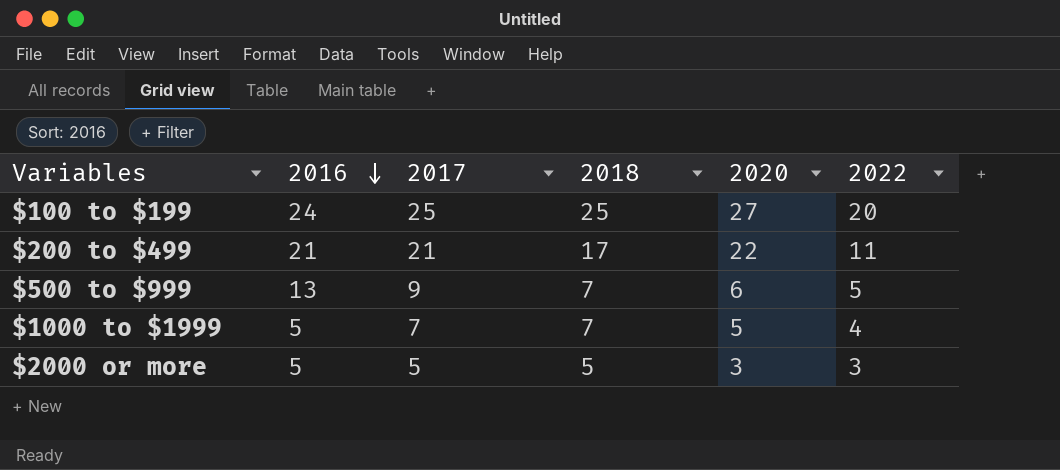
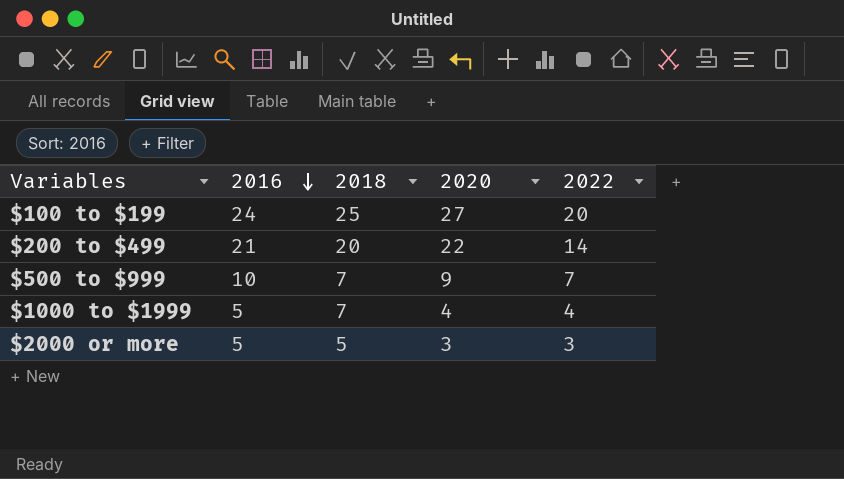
column 2017 | position: 3 -> none
$200 to $499 | 2018: 17 -> 20
$200 to $499 | 2022: 11 -> 14
$500 to $999 | 2016: 13 -> 10
$500 to $999 | 2020: 6 -> 9
$500 to $999 | 2022: 5 -> 7
$1000 to $1999 | 2020: 5 -> 4

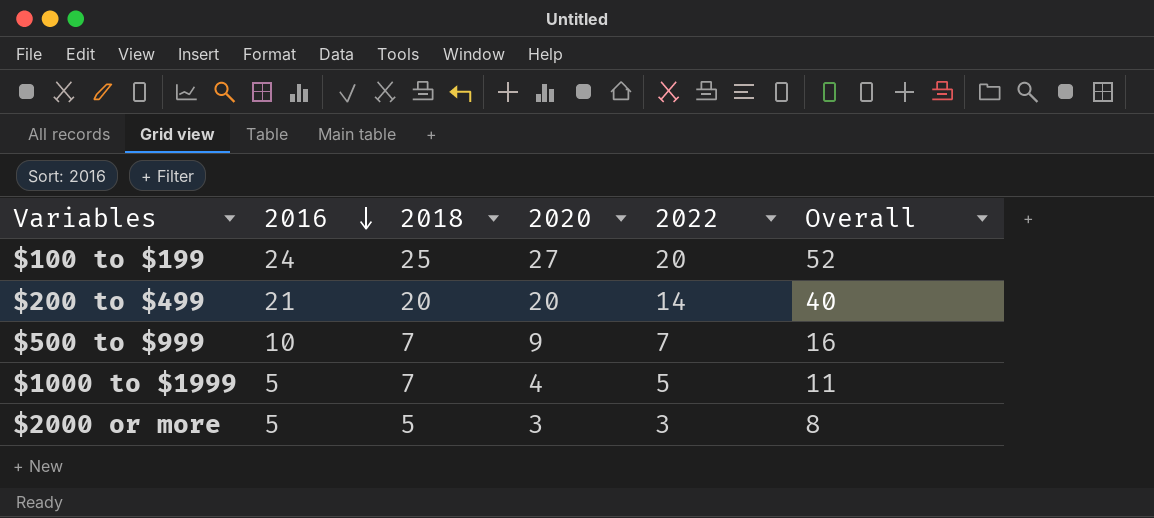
column Overall | formula: none -> [2018] + [2020]
$200 to $499 | 2020: 22 -> 20
$1000 to $1999 | 2022: 4 -> 5

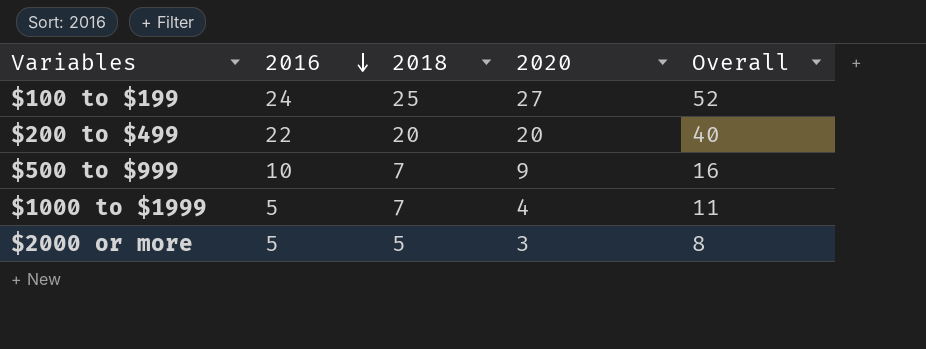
column 2022 | position: 5 -> none
$200 to $499 | 2016: 21 -> 22

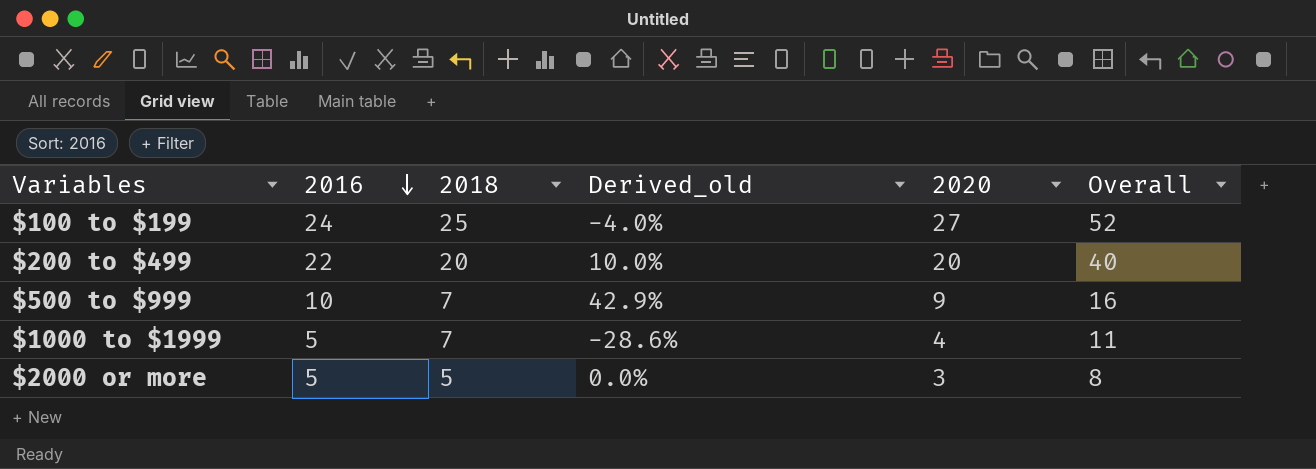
column Derived_old | formula: none -> ([2016] - [2018]) / [2018]

